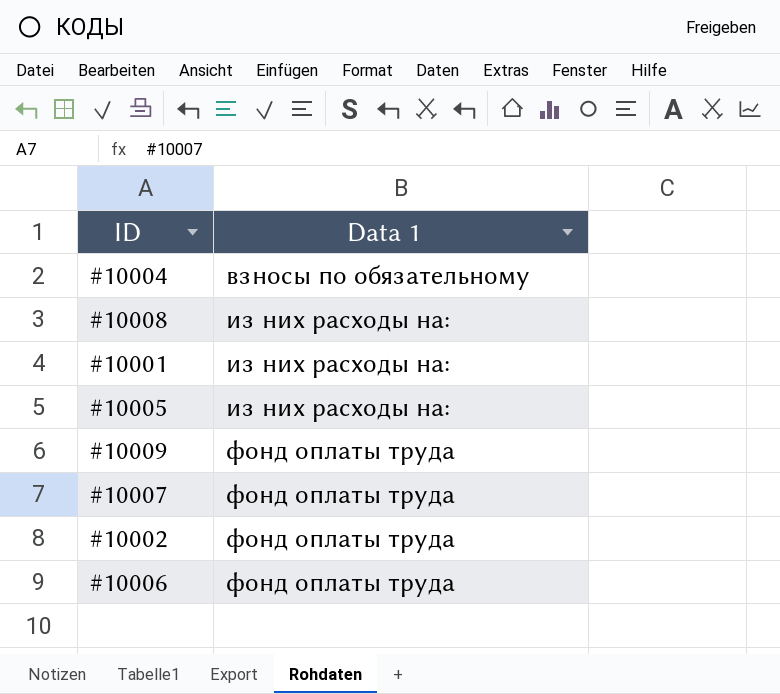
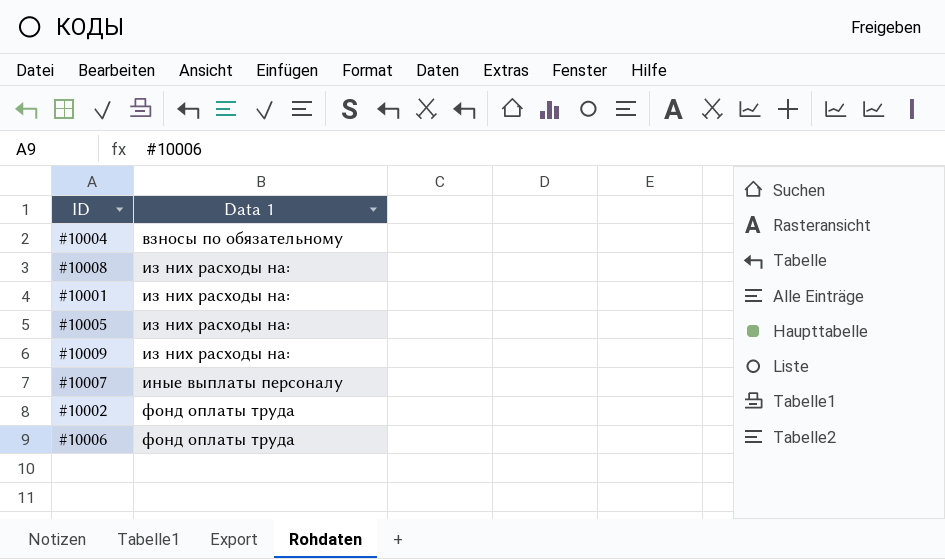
#10009 | Data 1: фонд оплаты труда -> из них расходы на:
#10007 | Data 1: фонд оплаты труда -> иные выплаты персоналу

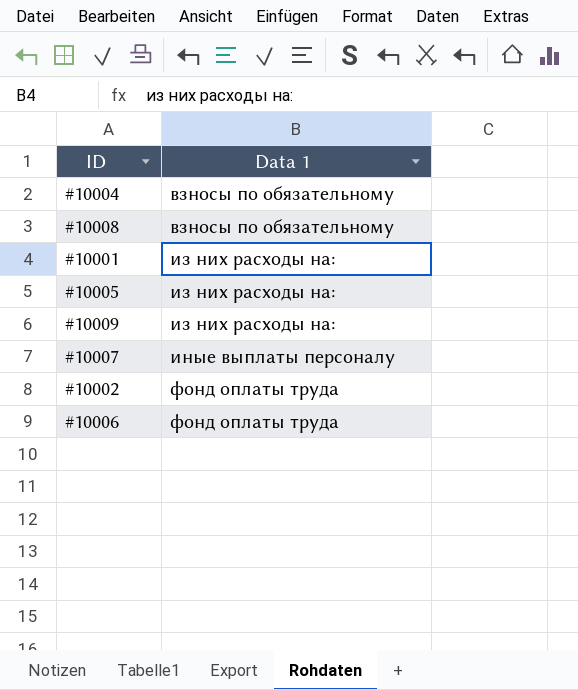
#10008 | Data 1: из них расходы на: -> взносы по обязательному

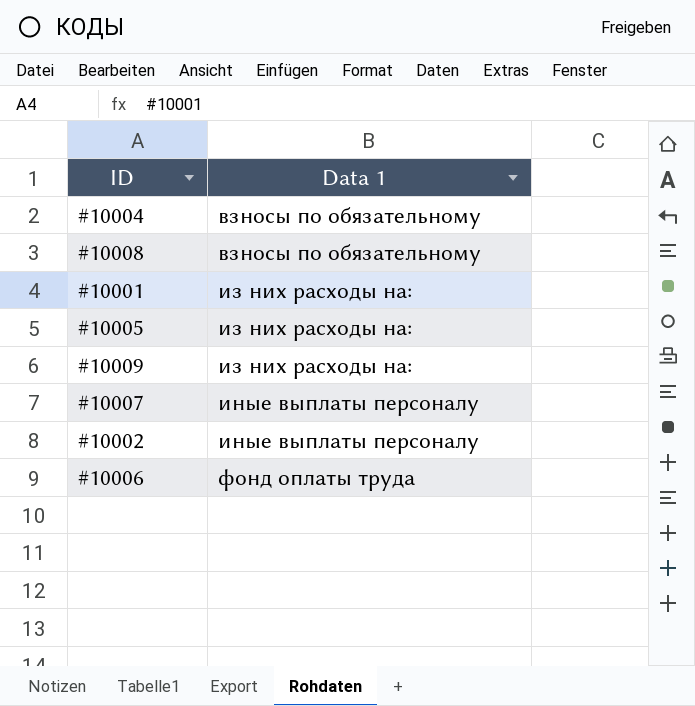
#10002 | Data 1: фонд оплаты труда -> иные выплаты персоналу

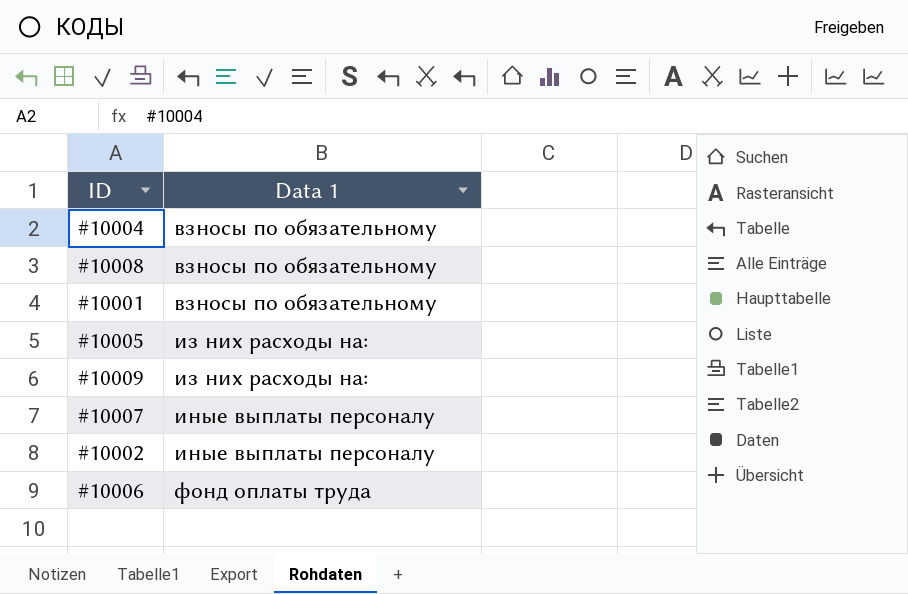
#10001 | Data 1: из них расходы на: -> взносы по обязательному

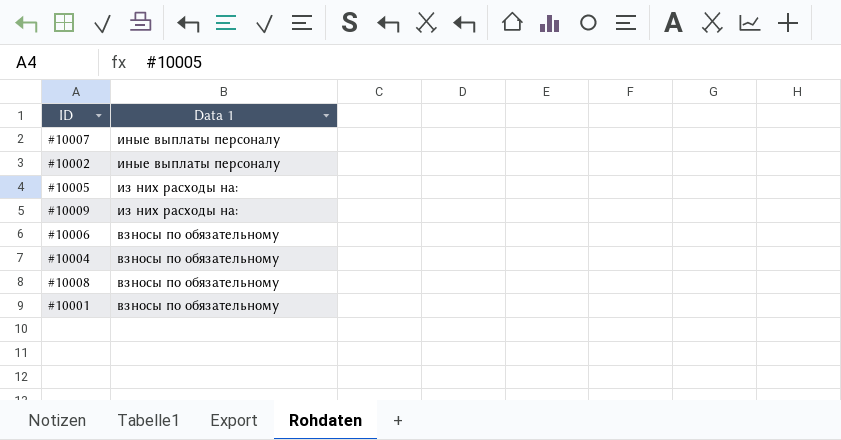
row order: Data 1 ascending -> Data 1 descending
#10006 | Data 1: фонд оплаты труда -> взносы по обязательному

